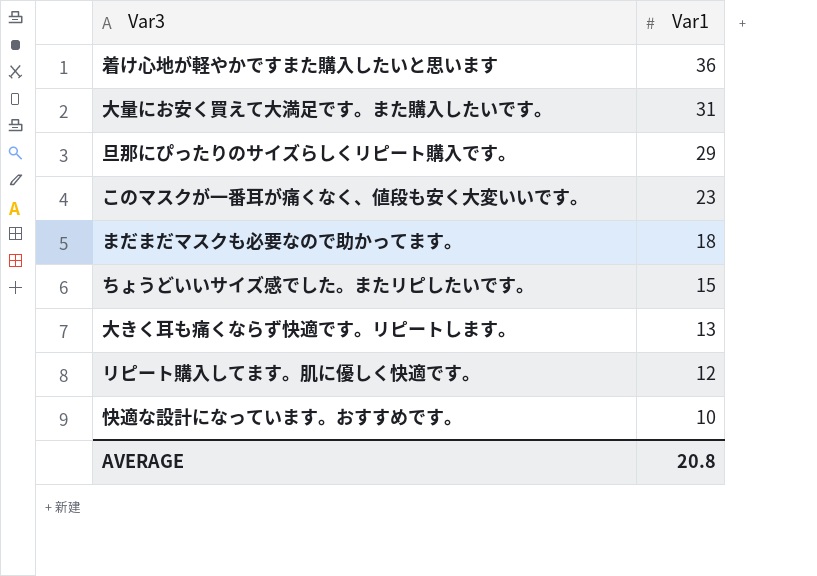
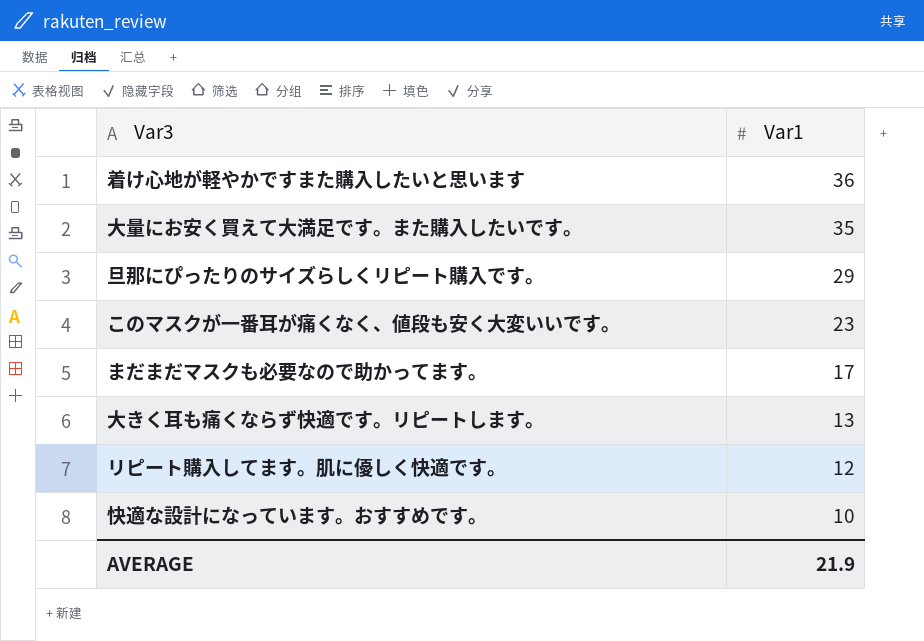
row ちょうどいいサイズ感でした。またリピしたいです。: 15 -> none
大量にお安く買えて大満足です。また購入したいです。 | Var1: 31 -> 35
まだまだマスクも必要なので助かってます。 | Var1: 18 -> 17
AVERAGE | Var1: 20.8 -> 21.9

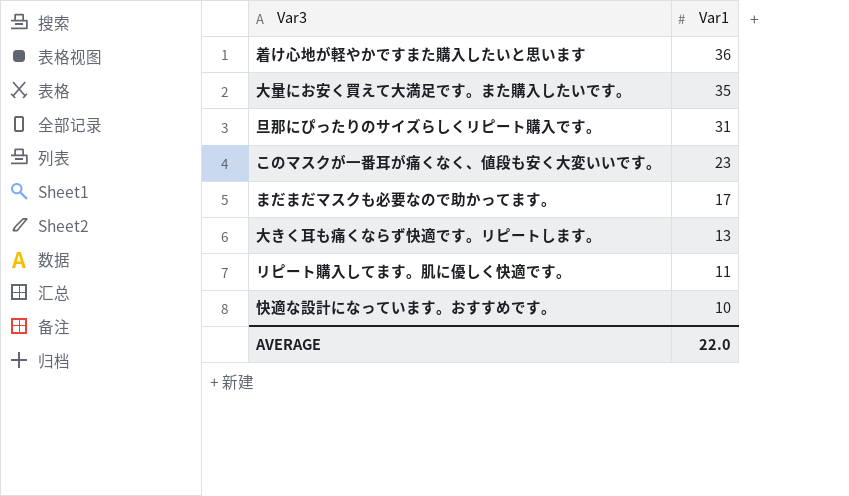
旦那にぴったりのサイズらしくリピート購入です。 | Var1: 29 -> 31
リピート購入してます。肌に優しく快適です。 | Var1: 12 -> 11
AVERAGE | Var1: 21.9 -> 22.0

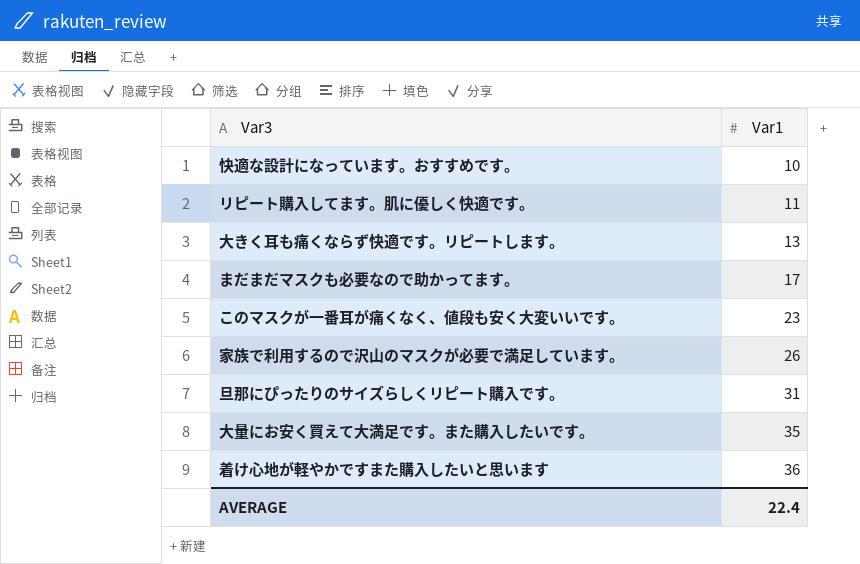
row order: Var1 descending -> Var1 ascending
row 家族で利用するので沢山のマスクが必要で満足しています。: none -> 26
AVERAGE | Var1: 22.0 -> 22.4

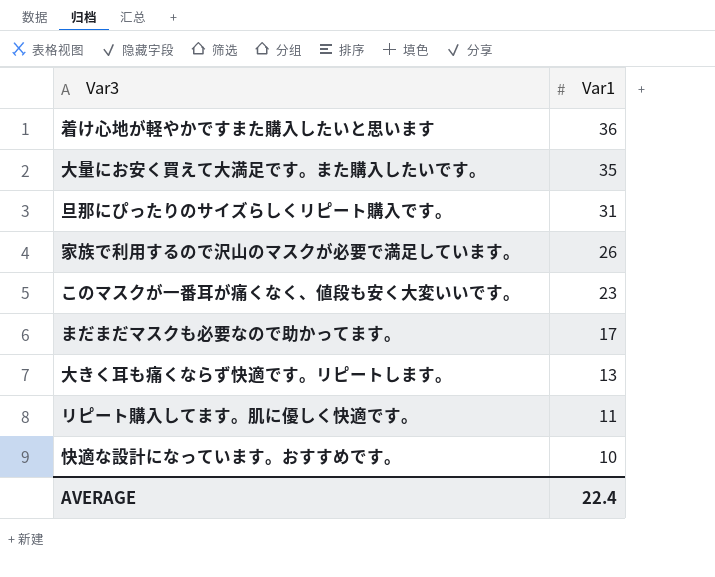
row order: Var1 ascending -> Var1 descending

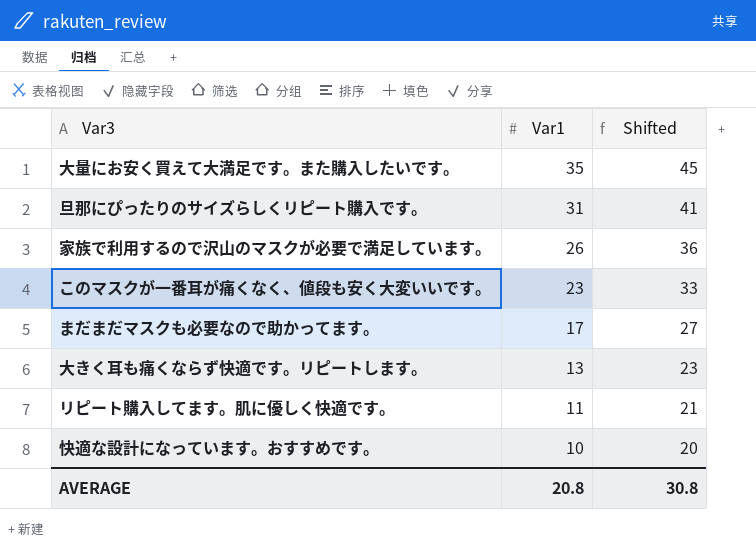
column Shifted | formula: none -> [Var1] + 10
row 着け心地が軽やかですまた購入したいと思います: 36 -> none
AVERAGE | Var1: 22.4 -> 20.8

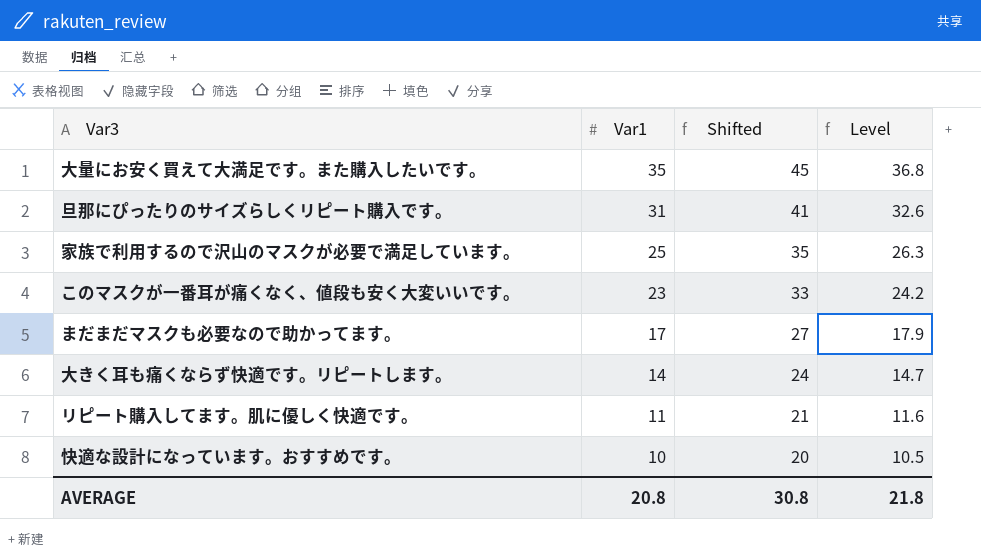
column Level | formula: none -> [Var1] * 1.05
家族で利用するので沢山のマスクが必要で満足しています。 | Var1: 26 -> 25
家族で利用するので沢山のマスクが必要で満足しています。 | Shifted: 36 -> 35
大きく耳も痛くならず快適です。リピートします。 | Var1: 13 -> 14
大きく耳も痛くならず快適です。リピートします。 | Shifted: 23 -> 24

